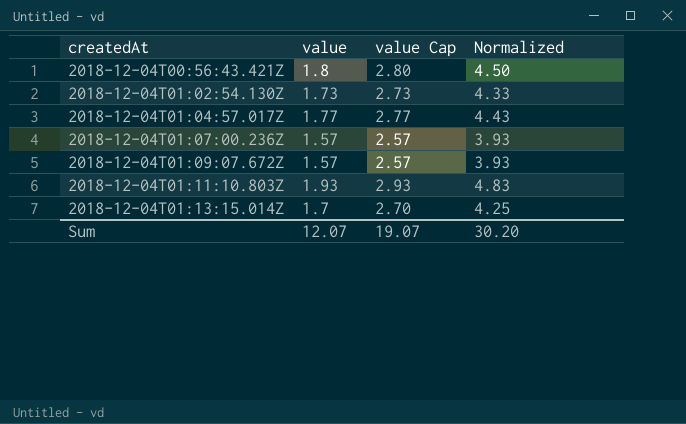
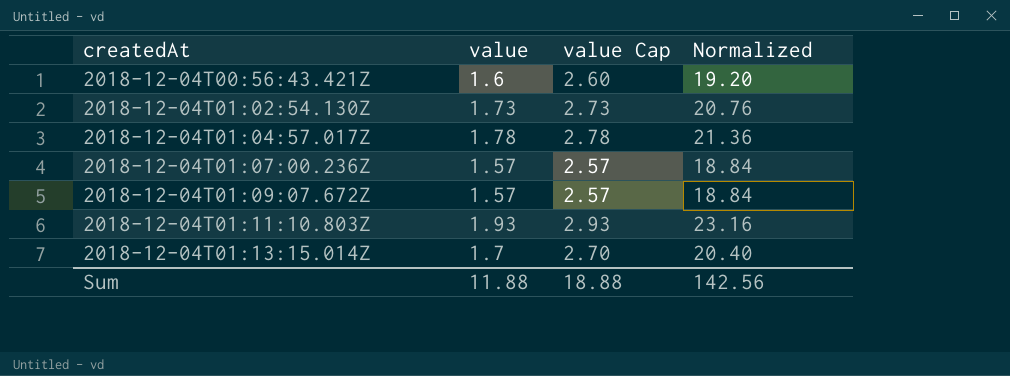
column Normalized | formula: [value] * 2.5 -> [value] * 12
2018-12-04T00:56:43.421Z | value: 1.8 -> 1.6
2018-12-04T00:56:43.421Z | value Cap: 2.80 -> 2.60
2018-12-04T01:04:57.017Z | value: 1.77 -> 1.78
2018-12-04T01:04:57.017Z | value Cap: 2.77 -> 2.78
Sum | value: 12.07 -> 11.88
Sum | value Cap: 19.07 -> 18.88
Sum | Normalized: 30.20 -> 142.56

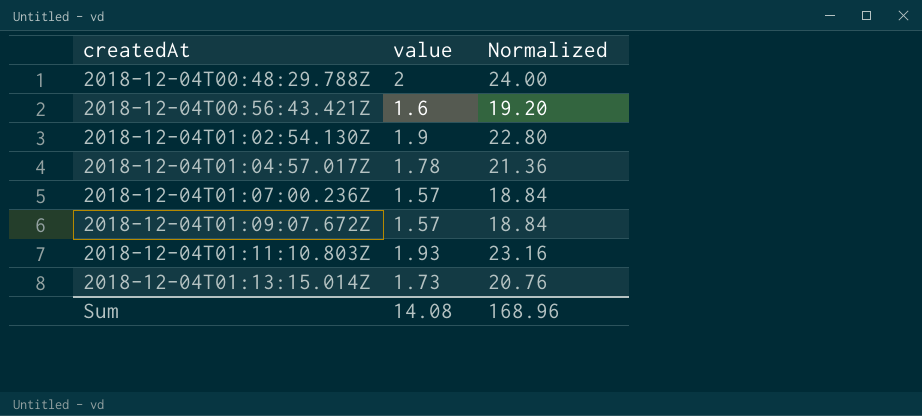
column value Cap | formula: [value] + 1 -> none
row 2018-12-04T00:48:29.788Z: none -> 2 | 24.00
2018-12-04T01:02:54.130Z | value: 1.73 -> 1.9
2018-12-04T01:02:54.130Z | Normalized: 20.76 -> 22.80
2018-12-04T01:13:15.014Z | value: 1.7 -> 1.73
2018-12-04T01:13:15.014Z | Normalized: 20.40 -> 20.76
Sum | value: 11.88 -> 14.08
Sum | Normalized: 142.56 -> 168.96

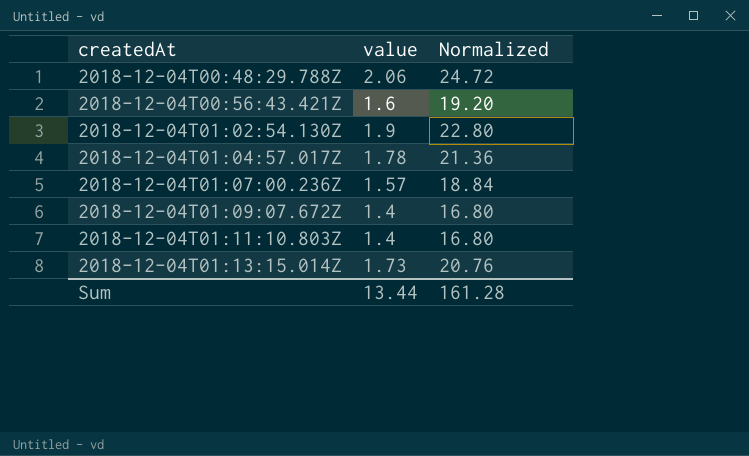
2018-12-04T00:48:29.788Z | value: 2 -> 2.06
2018-12-04T00:48:29.788Z | Normalized: 24.00 -> 24.72
2018-12-04T01:09:07.672Z | value: 1.57 -> 1.4
2018-12-04T01:09:07.672Z | Normalized: 18.84 -> 16.80
2018-12-04T01:11:10.803Z | value: 1.93 -> 1.4
2018-12-04T01:11:10.803Z | Normalized: 23.16 -> 16.80
Sum | value: 14.08 -> 13.44
Sum | Normalized: 168.96 -> 161.28

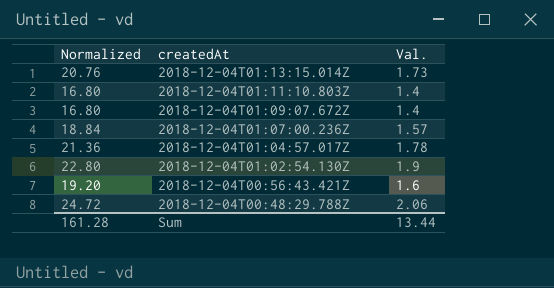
row order: createdAt ascending -> createdAt descending
column Normalized | position: 3 -> 1
column name: value -> Val.

